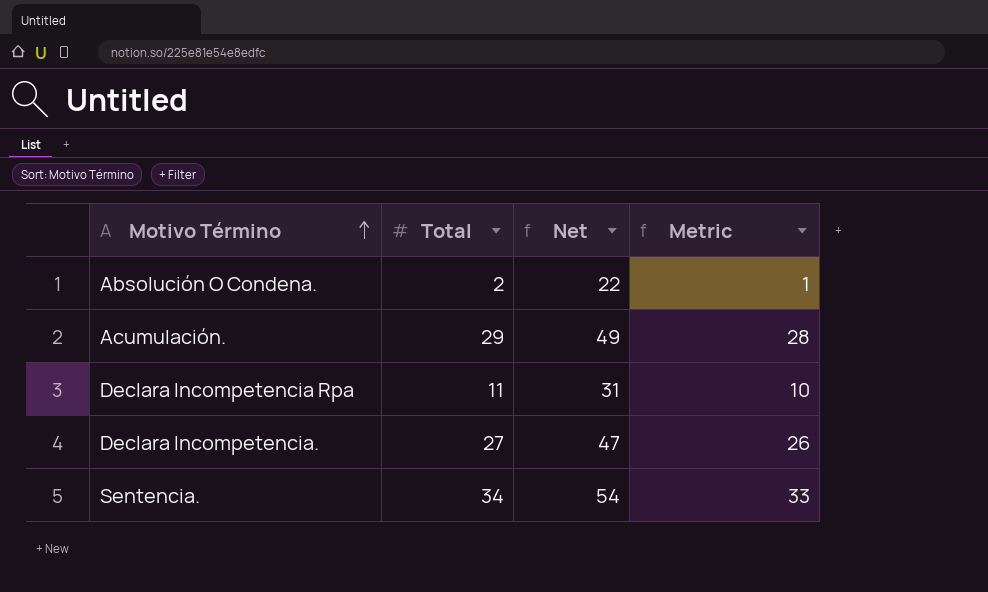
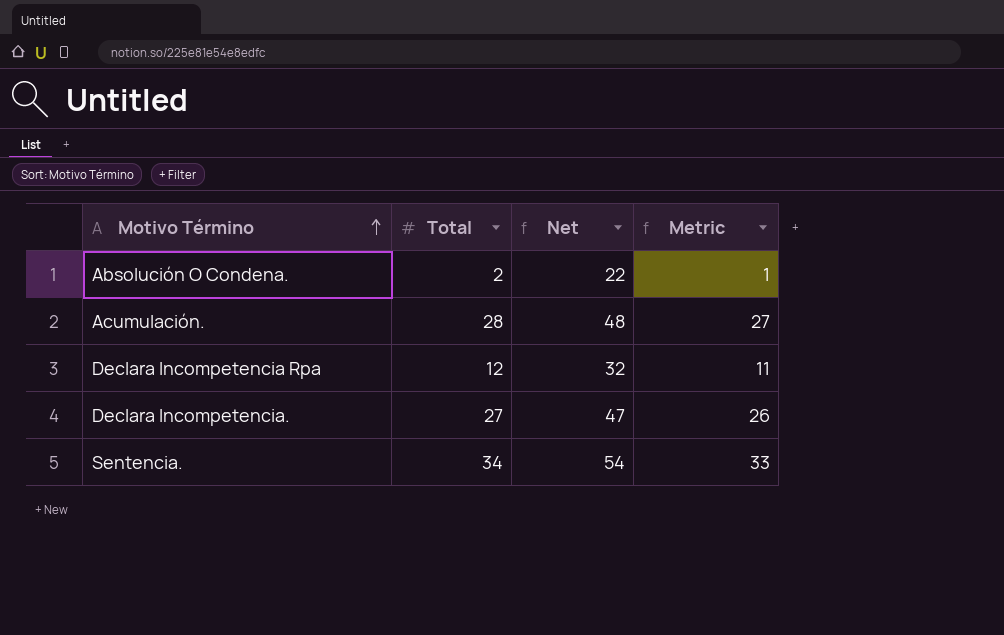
Acumulación. | Total: 29 -> 28
Acumulación. | Net: 49 -> 48
Acumulación. | Metric: 28 -> 27
Declara Incompetencia Rpa | Total: 11 -> 12
Declara Incompetencia Rpa | Net: 31 -> 32
Declara Incompetencia Rpa | Metric: 10 -> 11

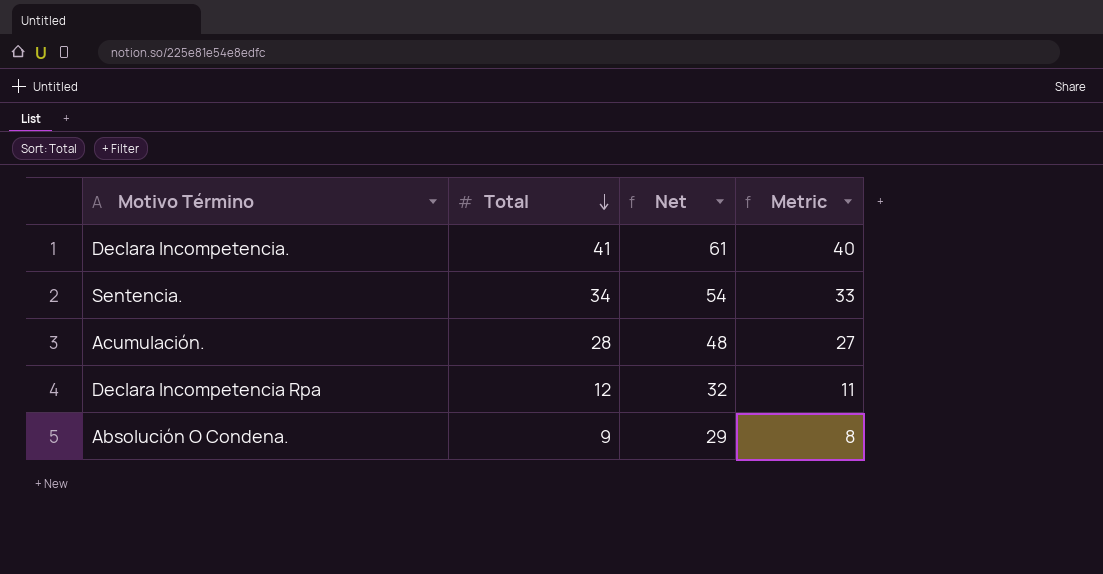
row order: Motivo Término ascending -> Total descending
Declara Incompetencia. | Total: 27 -> 41
Declara Incompetencia. | Net: 47 -> 61
Declara Incompetencia. | Metric: 26 -> 40
Absolución O Condena. | Total: 2 -> 9
Absolución O Condena. | Net: 22 -> 29
Absolución O Condena. | Metric: 1 -> 8

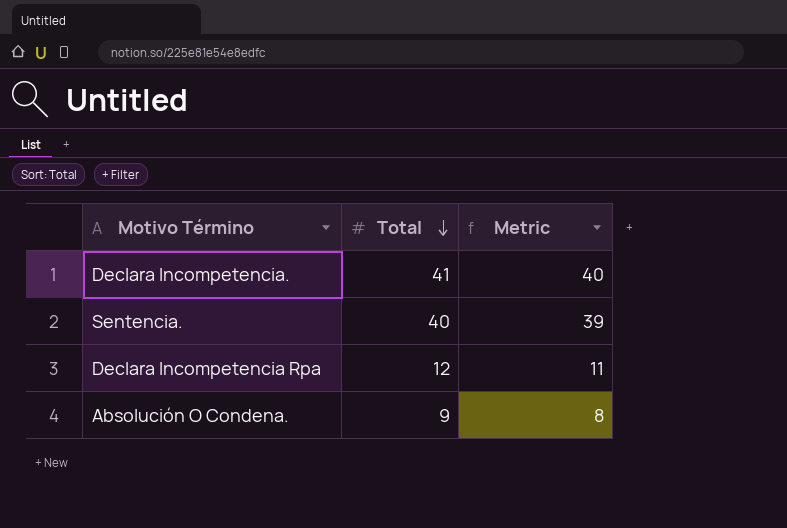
column Net | formula: [Total] + 20 -> none
row Acumulación.: 28 | 48 | 27 -> none
Sentencia. | Total: 34 -> 40
Sentencia. | Metric: 33 -> 39

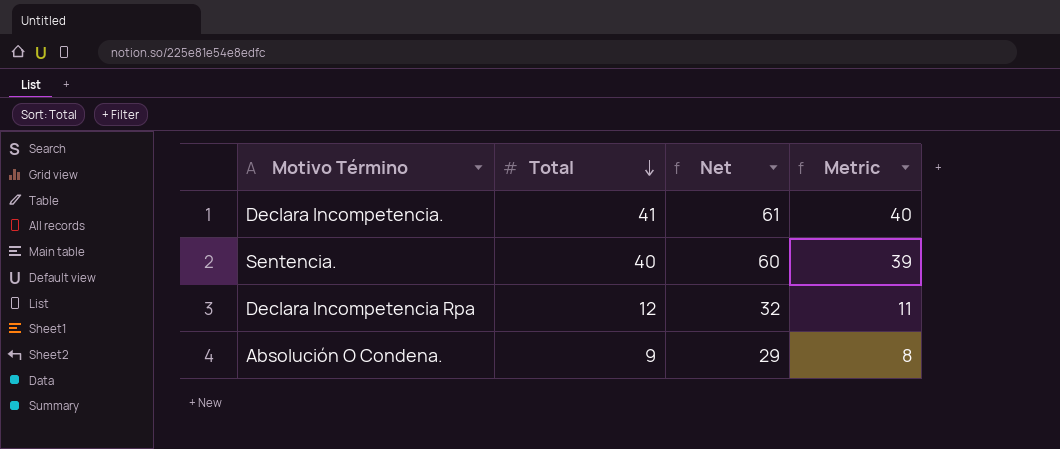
column Net | formula: none -> [Total] + 20

